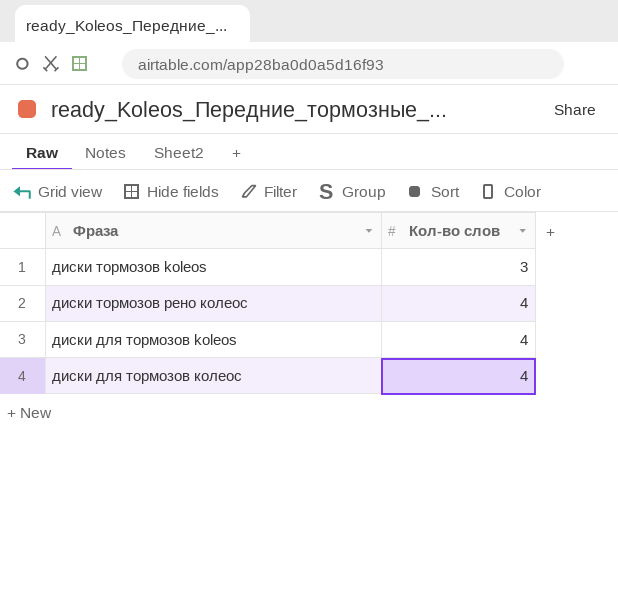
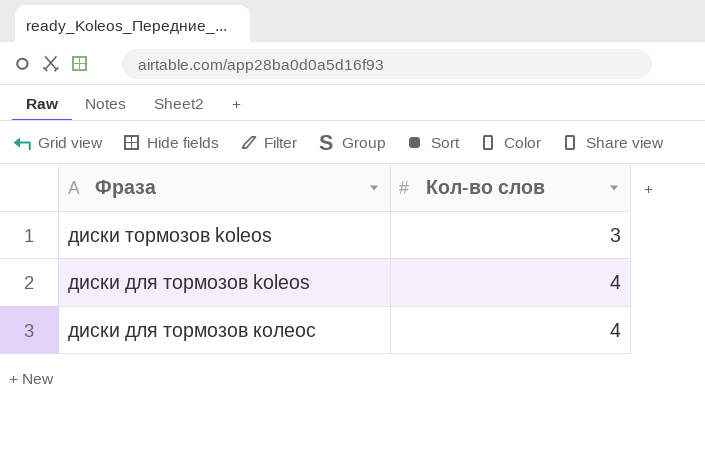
row диски тормозов рено колеос: 4 -> none

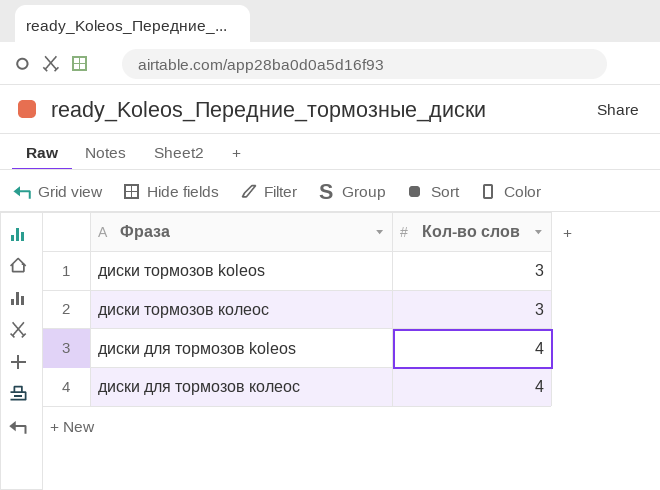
row диски тормозов колеос: none -> 3

